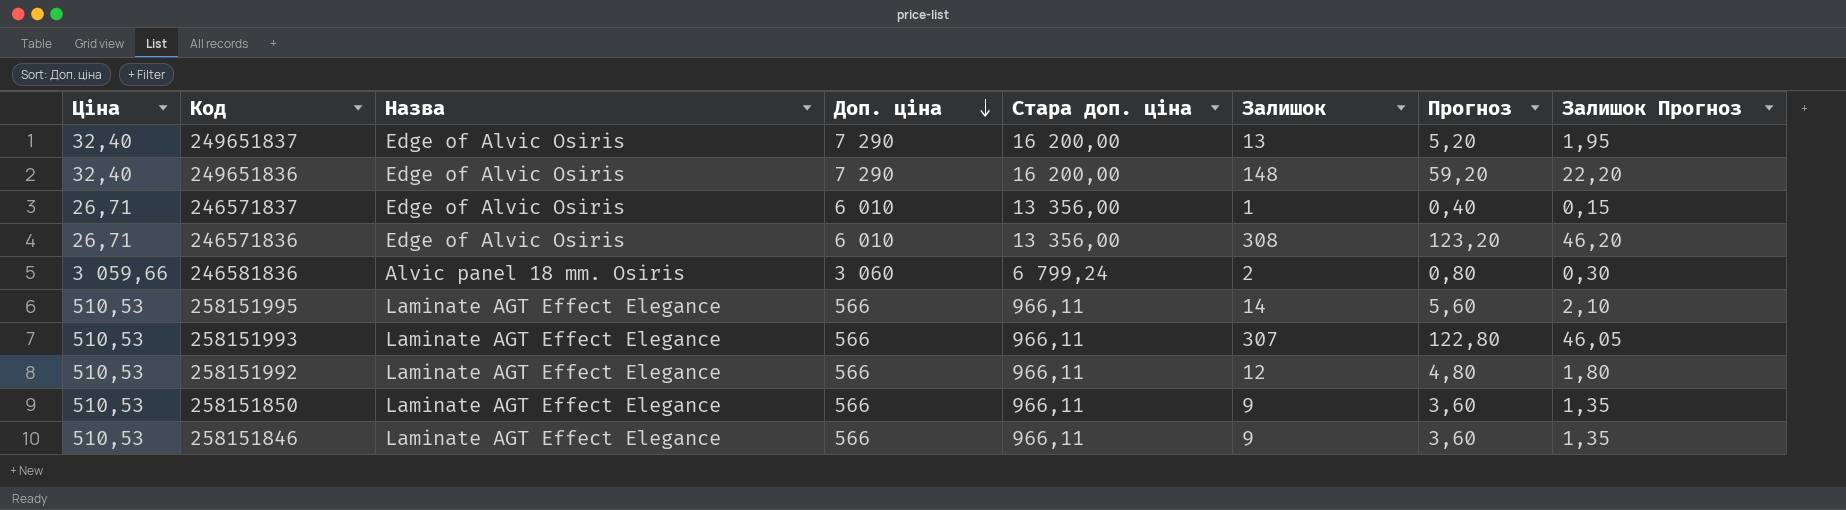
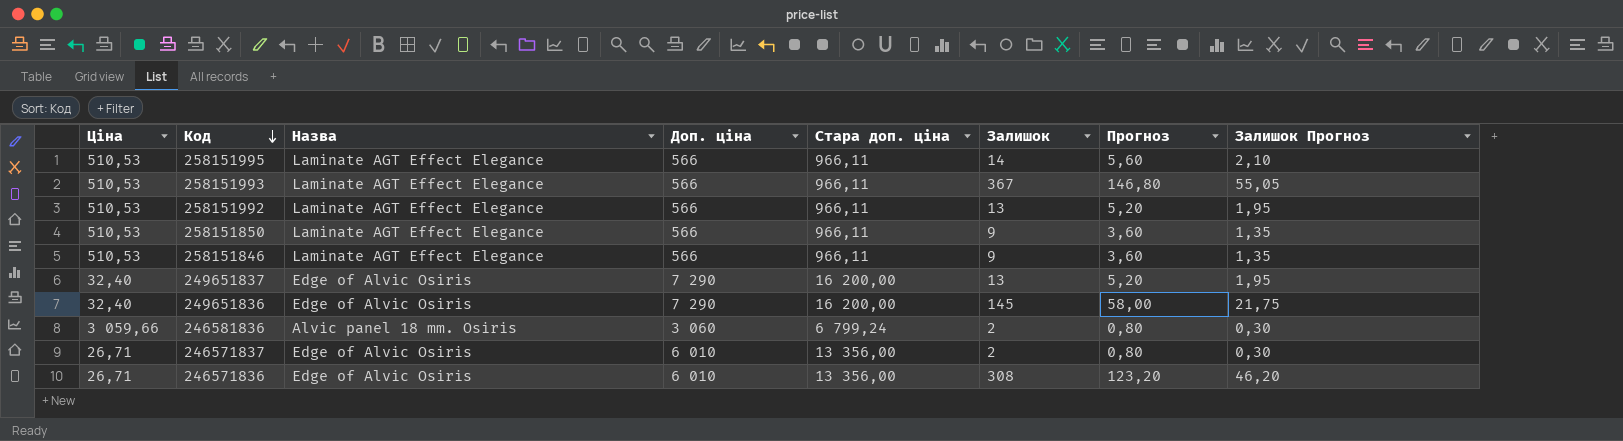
row order: Доп. ціна descending -> Код descending
258151993 | Залишок: 307 -> 367
258151993 | Прогноз: 122,80 -> 146,80
258151993 | Залишок Прогноз: 46,05 -> 55,05
258151992 | Залишок: 12 -> 13
258151992 | Прогноз: 4,80 -> 5,20
258151992 | Залишок Прогноз: 1,80 -> 1,95
249651836 | Залишок: 148 -> 145
249651836 | Прогноз: 59,20 -> 58,00
249651836 | Залишок Прогноз: 22,20 -> 21,75
246571837 | Залишок: 1 -> 2
246571837 | Прогноз: 0,40 -> 0,80
246571837 | Залишок Прогноз: 0,15 -> 0,30

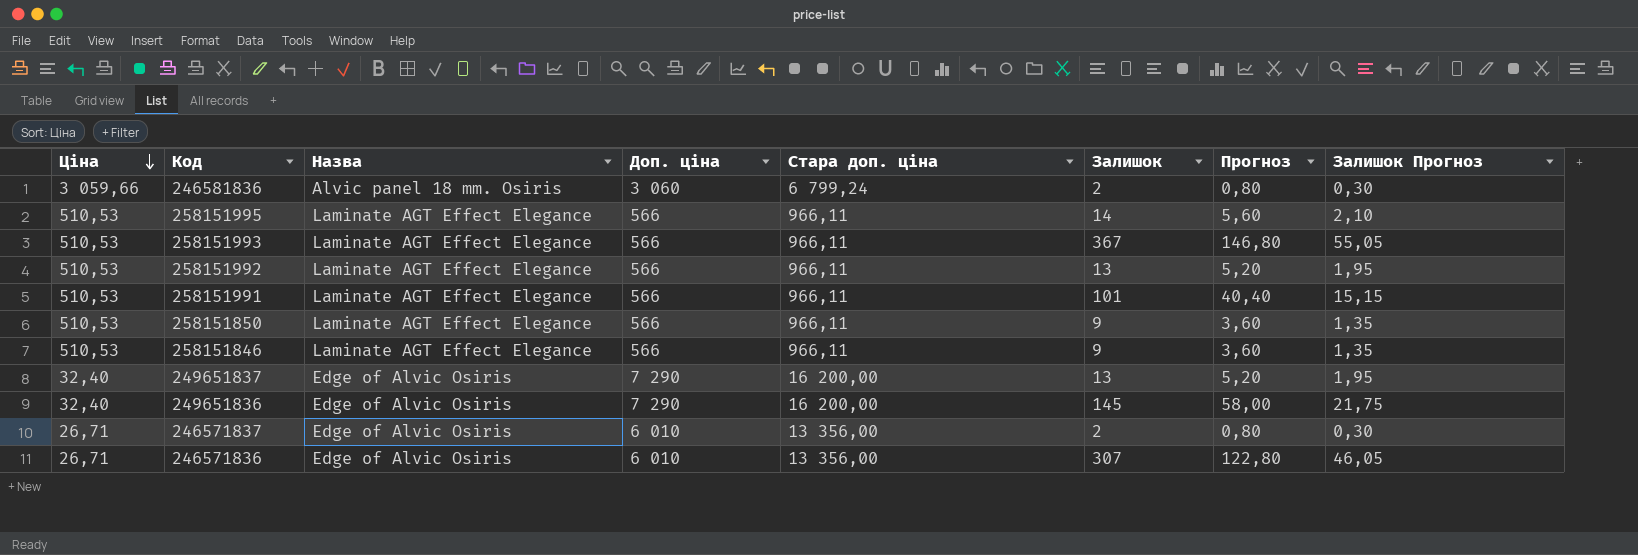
row order: Код descending -> Ціна descending
row 258151991: none -> 510,53 | Laminate AGT Effect Elegance | 566 | 966,11 | 101 | 40,40 | 15,15
246571836 | Залишок: 308 -> 307
246571836 | Прогноз: 123,20 -> 122,80
246571836 | Залишок Прогноз: 46,20 -> 46,05

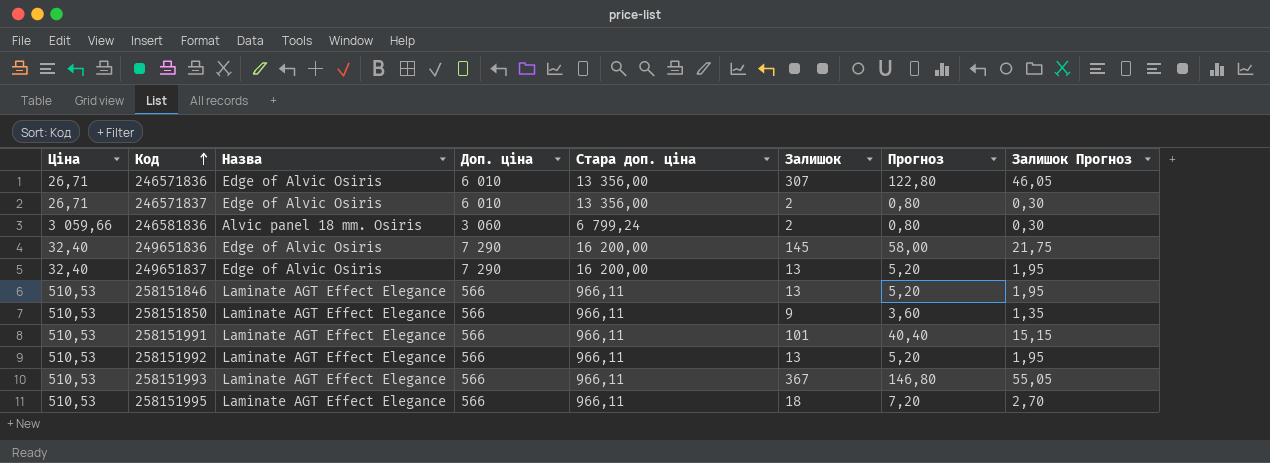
row order: Ціна descending -> Код ascending
258151846 | Залишок: 9 -> 13
258151846 | Прогноз: 3,60 -> 5,20
258151846 | Залишок Прогноз: 1,35 -> 1,95
258151995 | Залишок: 14 -> 18
258151995 | Прогноз: 5,60 -> 7,20
258151995 | Залишок Прогноз: 2,10 -> 2,70

